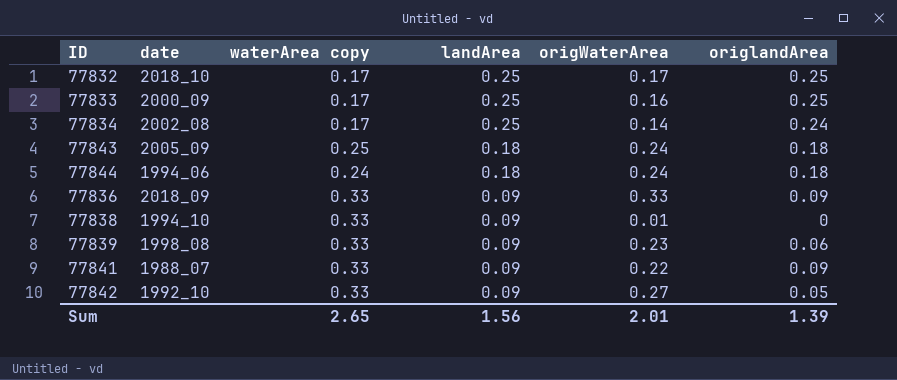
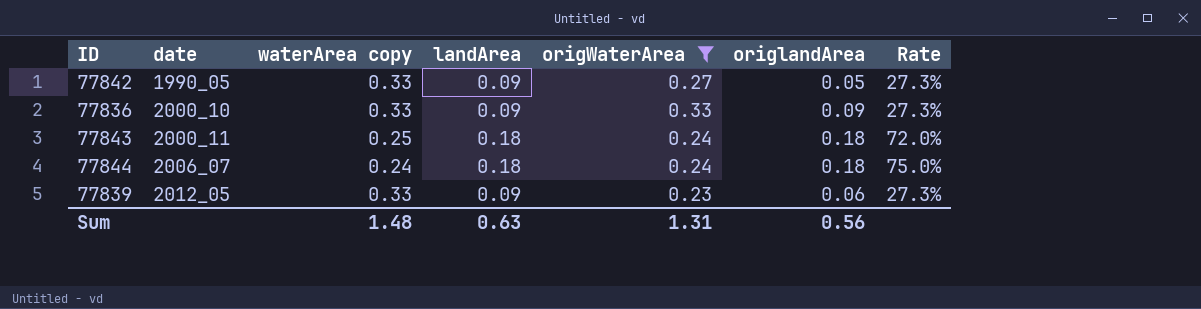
filter: none -> origWaterArea >= 0.23
row order: landArea descending -> date ascending
column Rate | formula: none -> [landArea] / [waterArea copy]
77842 | date: 1992_10 -> 1990_05
77836 | date: 2018_09 -> 2000_10
77843 | date: 2005_09 -> 2000_11
77844 | date: 1994_06 -> 2006_07
77839 | date: 1998_08 -> 2012_05
Sum | waterArea copy: 2.65 -> 1.48
Sum | landArea: 1.56 -> 0.63
Sum | origWaterArea: 2.01 -> 1.31
Sum | origlandArea: 1.39 -> 0.56

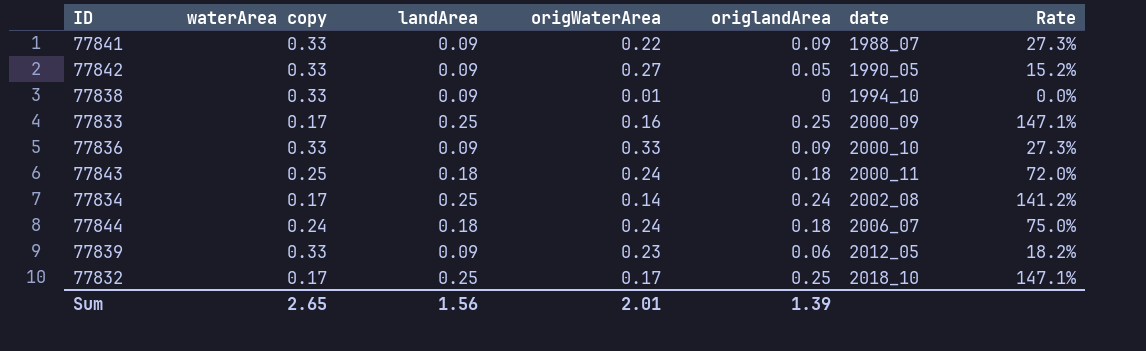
filter: origWaterArea >= 0.23 -> none
column date | position: 2 -> 6
column Rate | formula: [landArea] / [waterArea copy] -> [origlandArea] / [waterArea copy]
Sum | waterArea copy: 1.48 -> 2.65
Sum | landArea: 0.63 -> 1.56
Sum | origWaterArea: 1.31 -> 2.01
Sum | origlandArea: 0.56 -> 1.39

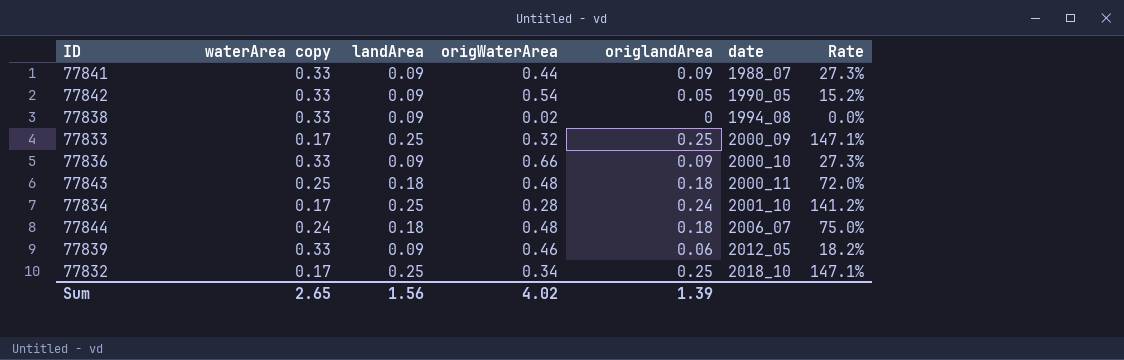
77841 | origWaterArea: 0.22 -> 0.44
77842 | origWaterArea: 0.27 -> 0.54
77838 | origWaterArea: 0.01 -> 0.02
77838 | date: 1994_10 -> 1994_08
77833 | origWaterArea: 0.16 -> 0.32
77836 | origWaterArea: 0.33 -> 0.66
77843 | origWaterArea: 0.24 -> 0.48
77834 | origWaterArea: 0.14 -> 0.28
77834 | date: 2002_08 -> 2001_10
77844 | origWaterArea: 0.24 -> 0.48
77839 | origWaterArea: 0.23 -> 0.46
77832 | origWaterArea: 0.17 -> 0.34
Sum | origWaterArea: 2.01 -> 4.02

